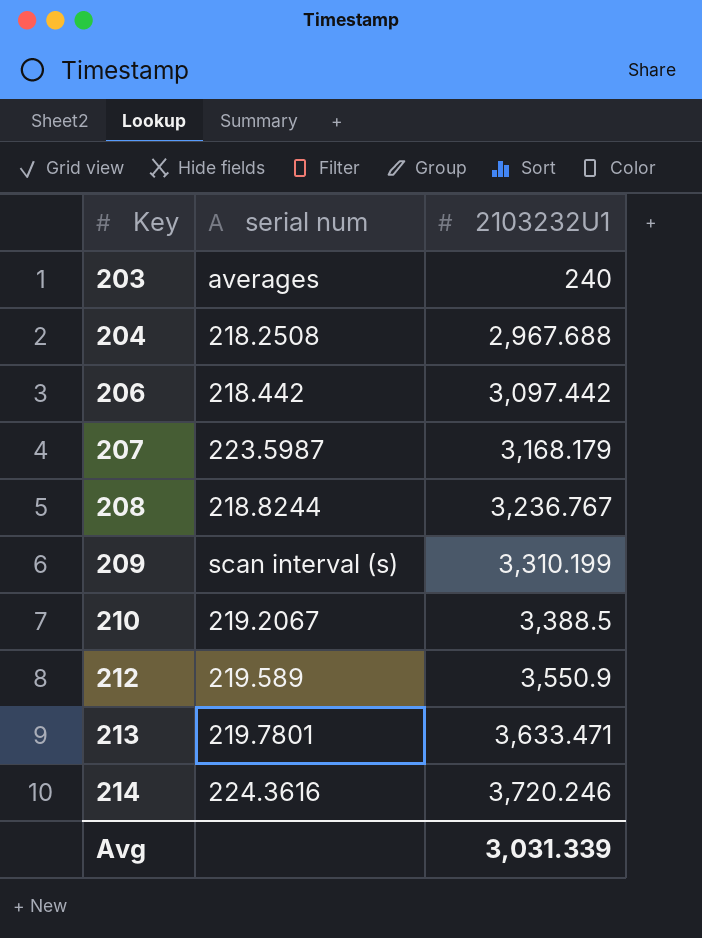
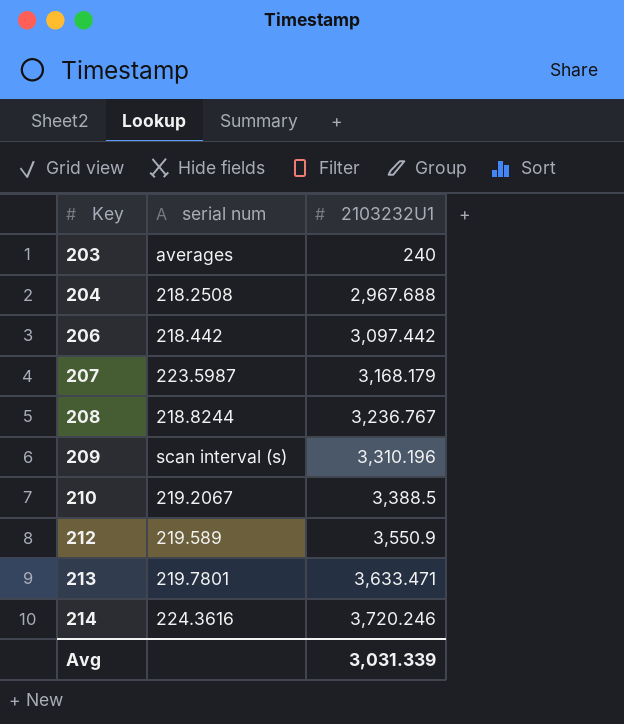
209 | 2103232U1: 3,310.199 -> 3,310.196

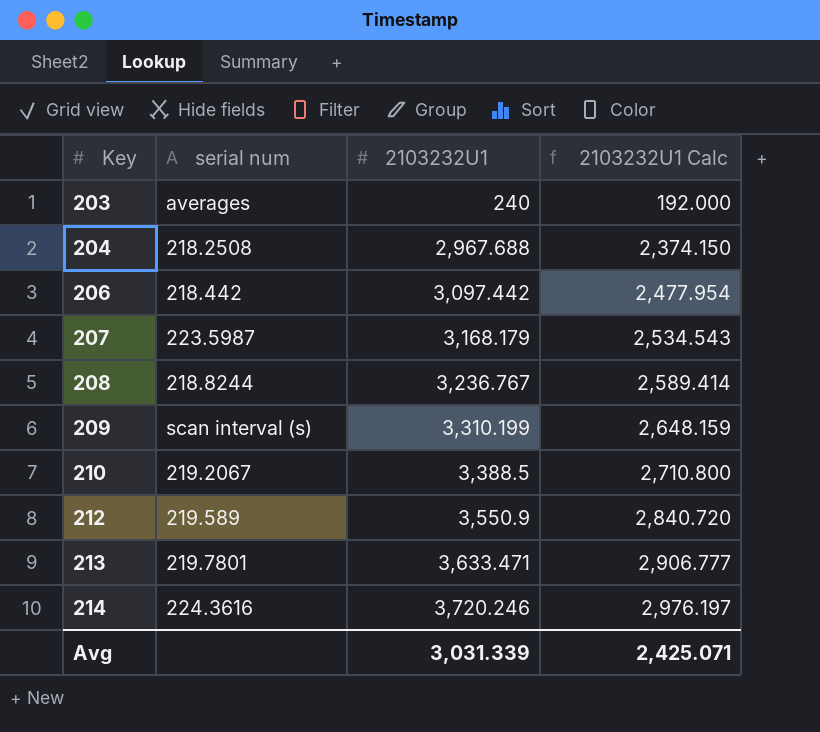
column 2103232U1 Calc | formula: none -> [2103232U1] * 0.8
209 | 2103232U1: 3,310.196 -> 3,310.199

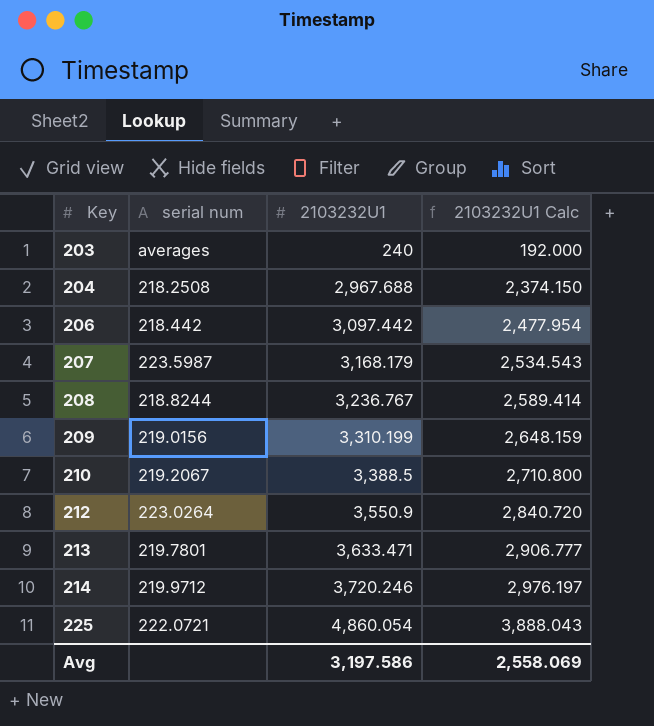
209 | serial num: scan interval (s) -> 219.0156
212 | serial num: 219.589 -> 223.0264
214 | serial num: 224.3616 -> 219.9712
row 225: none -> 222.0721 | 4,860.054 | 3,888.043
Avg | 2103232U1: 3,031.339 -> 3,197.586
Avg | 2103232U1 Calc: 2,425.071 -> 2,558.069

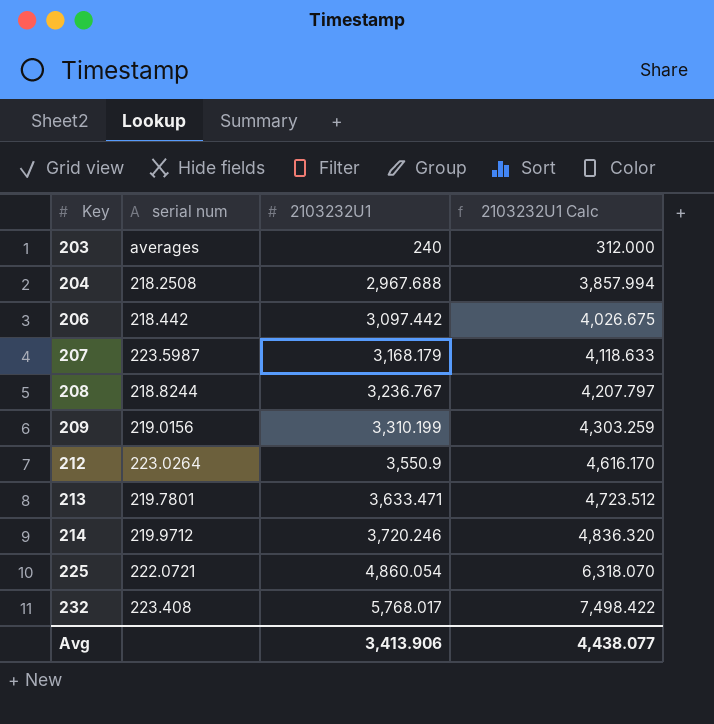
column 2103232U1 Calc | formula: [2103232U1] * 0.8 -> [2103232U1] * 1.3
row 210: 219.2067 | 3,388.5 | 2,710.800 -> none
row 232: none -> 223.408 | 5,768.017 | 7,498.422
Avg | 2103232U1: 3,197.586 -> 3,413.906
Avg | 2103232U1 Calc: 2,558.069 -> 4,438.077

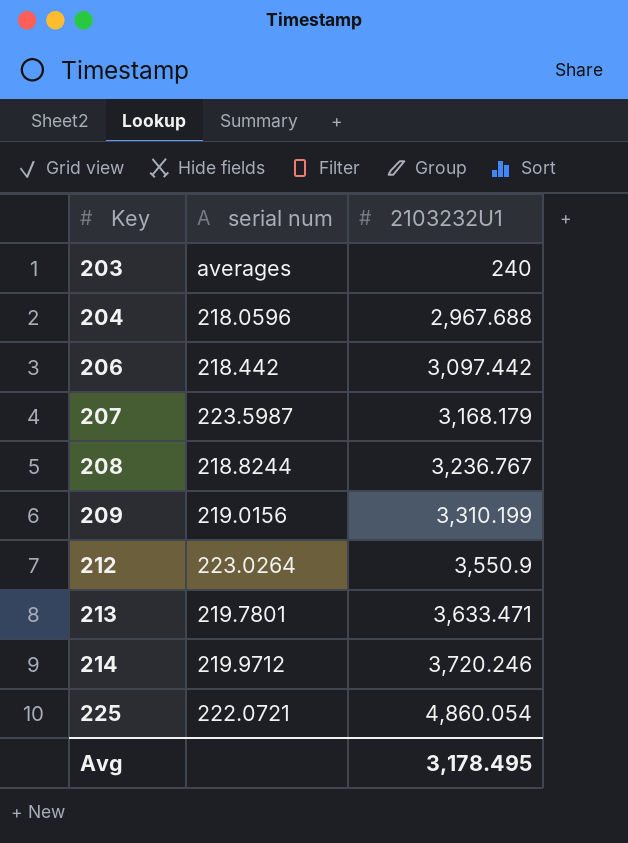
column 2103232U1 Calc | formula: [2103232U1] * 1.3 -> none
row 232: 223.408 | 5,768.017 | 7,498.422 -> none
204 | serial num: 218.2508 -> 218.0596
Avg | 2103232U1: 3,413.906 -> 3,178.495

